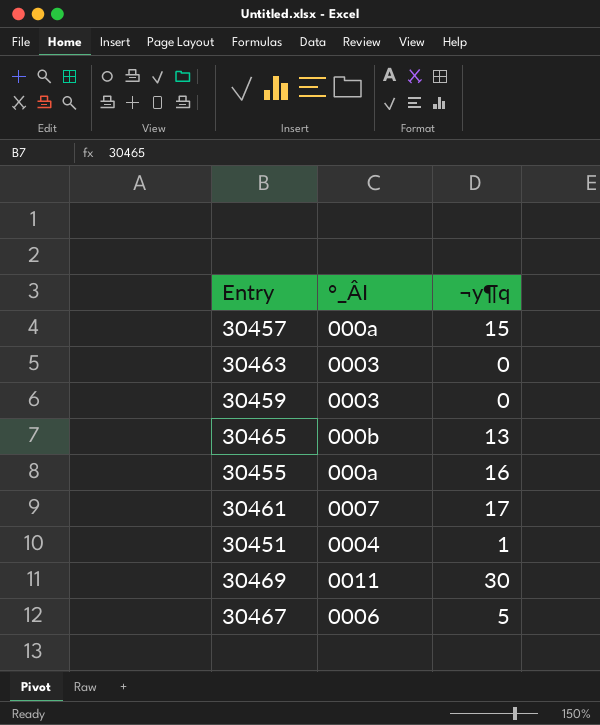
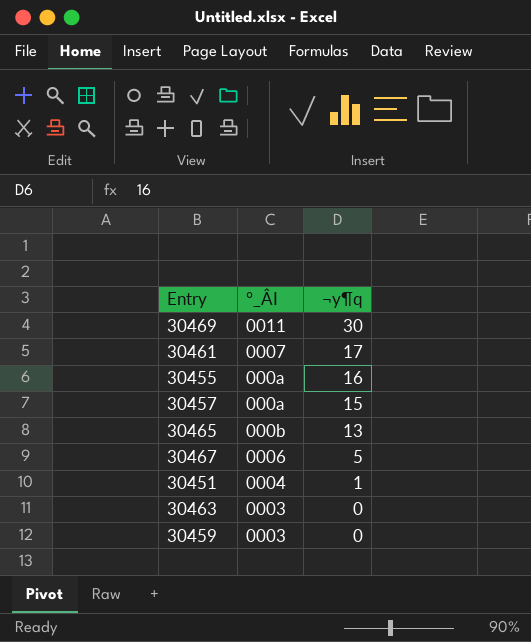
row order: none -> ¬y¶q descending

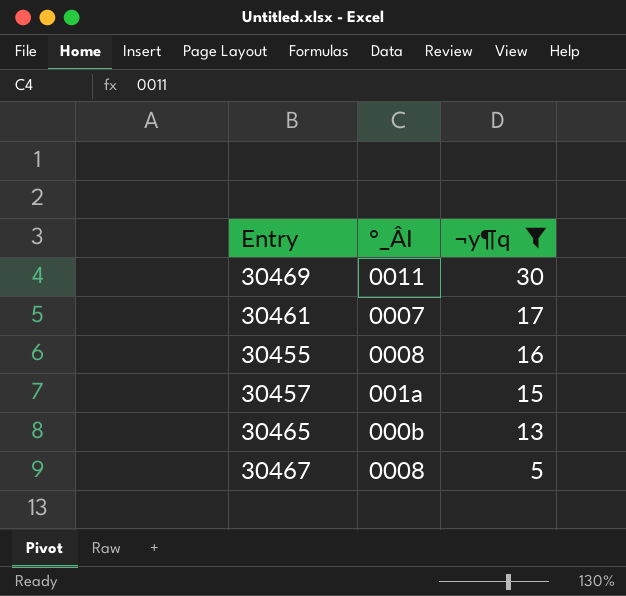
filter: none -> ¬y¶q >= 5
30455 | °_ÂI: 000a -> 0008
30457 | °_ÂI: 000a -> 001a
30467 | °_ÂI: 0006 -> 0008

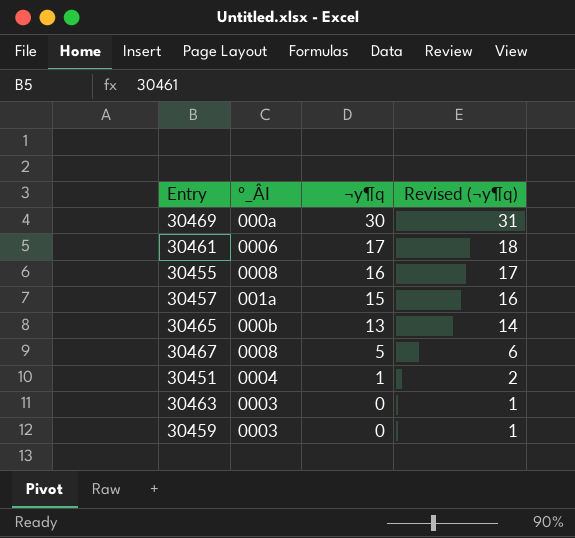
filter: ¬y¶q >= 5 -> none
column Revised (¬y¶q) | formula: none -> [¬y¶q] + 1
30469 | °_ÂI: 0011 -> 000a
30461 | °_ÂI: 0007 -> 0006

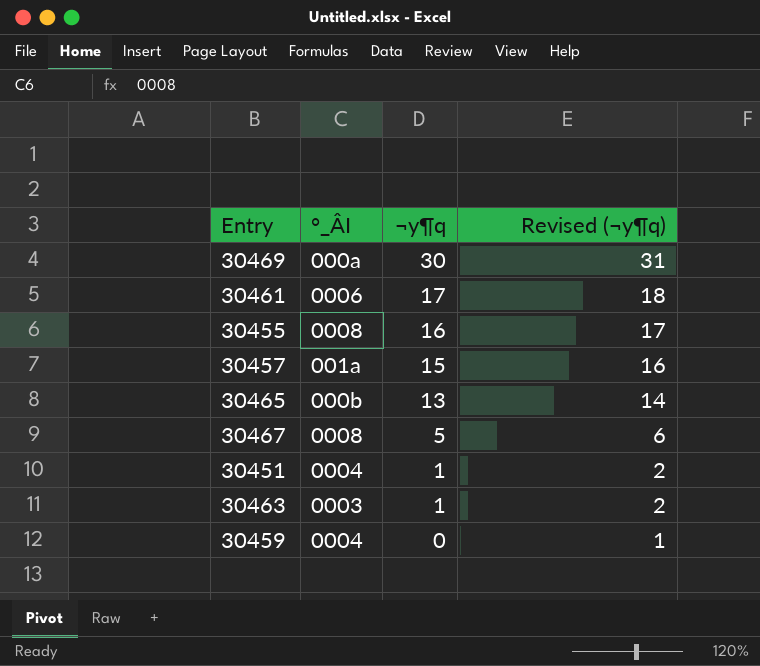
30463 | ¬y¶q: 0 -> 1
30463 | Revised (¬y¶q): 1 -> 2
30459 | °_ÂI: 0003 -> 0004

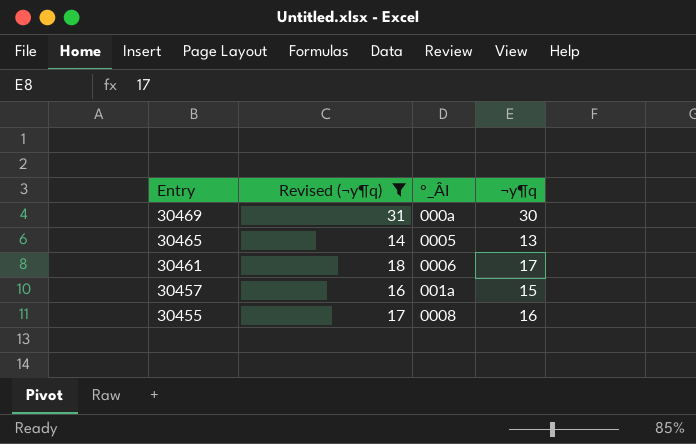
filter: none -> Revised (¬y¶q) >= 14
row order: ¬y¶q descending -> Entry descending
column Revised (¬y¶q) | position: 4 -> 2
30465 | °_ÂI: 000b -> 0005

